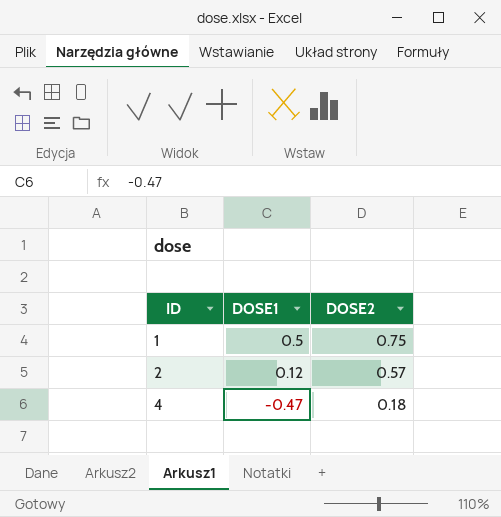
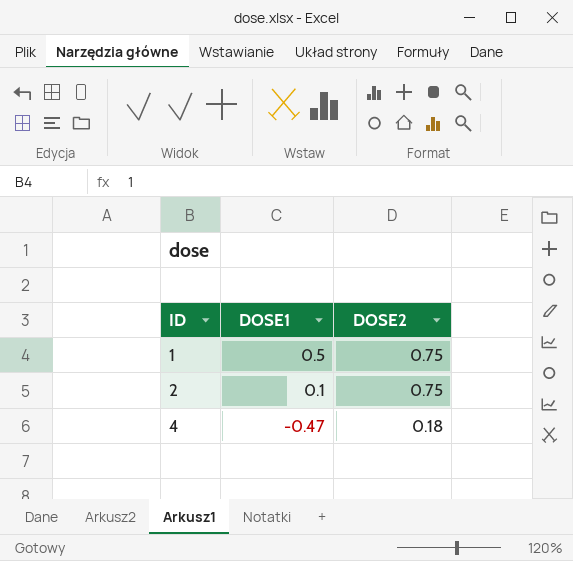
2 | DOSE1: 0.12 -> 0.1
2 | DOSE2: 0.57 -> 0.75

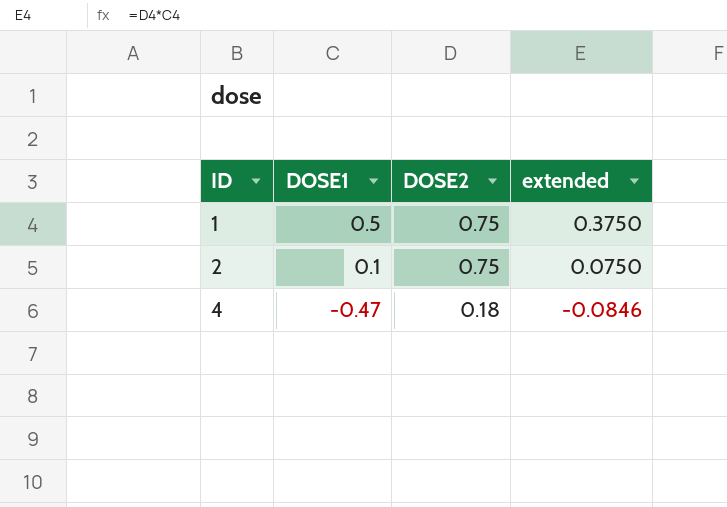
column extended | formula: none -> [DOSE1] * [DOSE2]

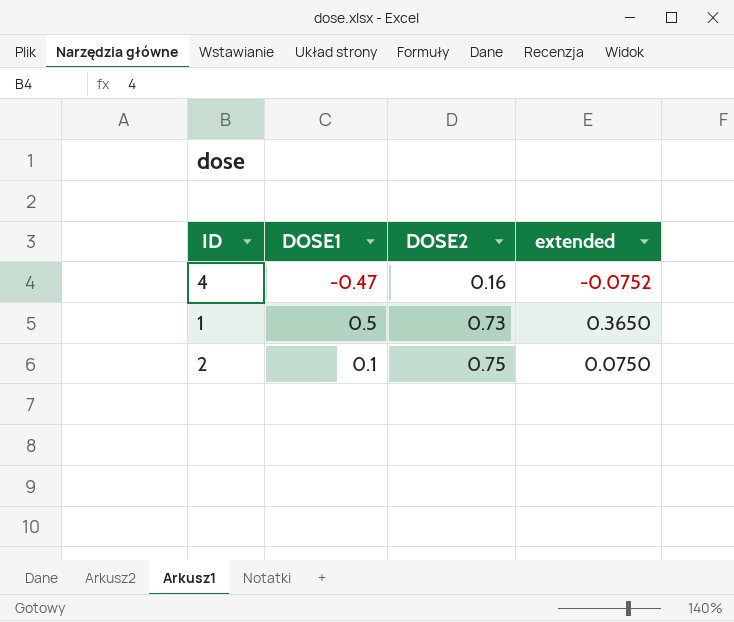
row order: ID ascending -> DOSE2 ascending
4 | DOSE2: 0.18 -> 0.16
4 | extended: -0.0846 -> -0.0752
1 | DOSE2: 0.75 -> 0.73
1 | extended: 0.3750 -> 0.3650

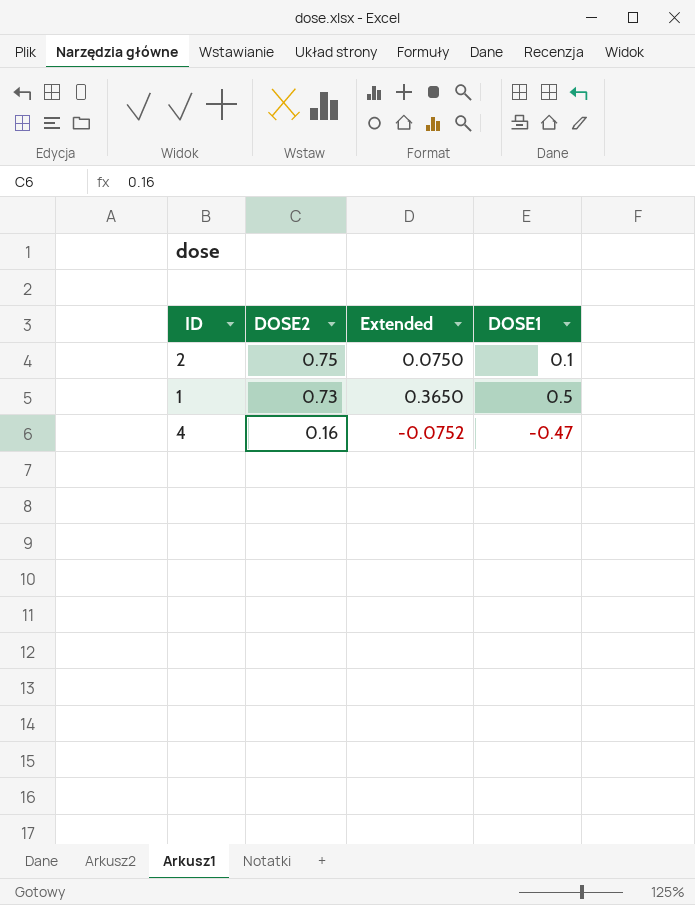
row order: DOSE2 ascending -> DOSE2 descending
column name: extended -> Extended
column DOSE1 | position: 2 -> 4

